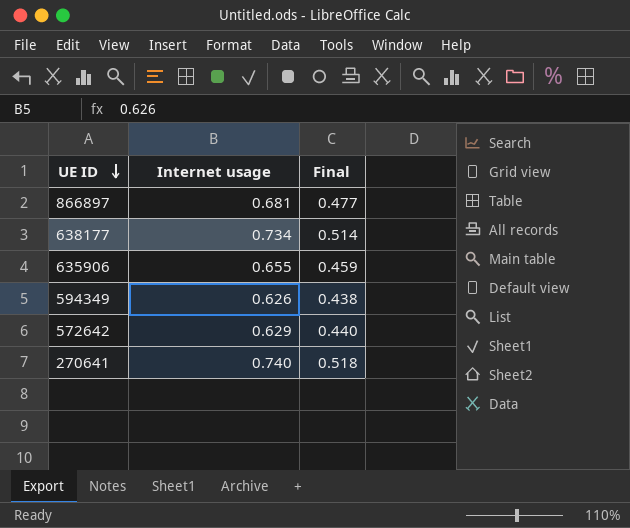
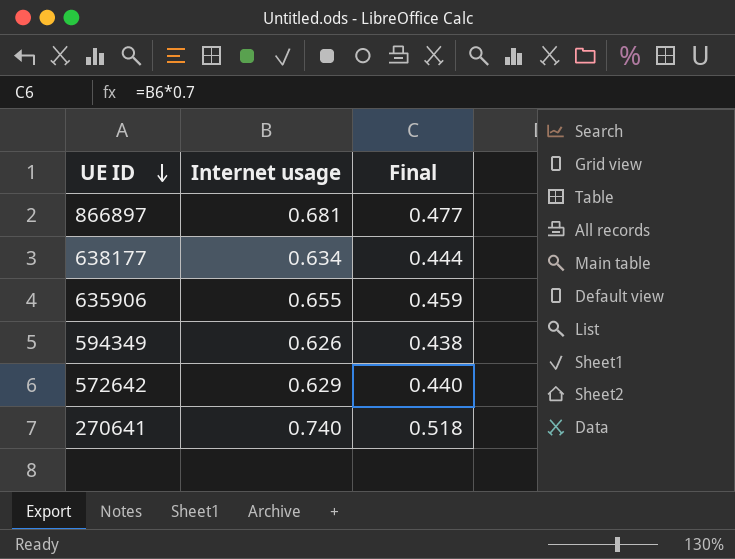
638177 | Internet usage: 0.734 -> 0.634
638177 | Final: 0.514 -> 0.444

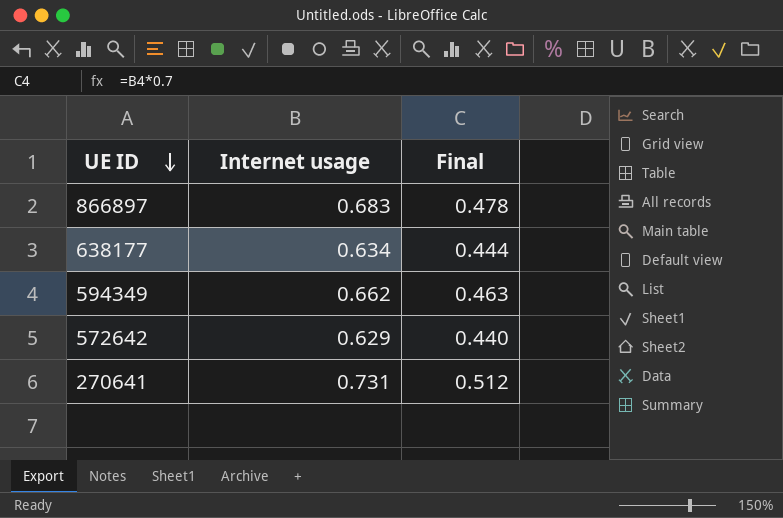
row 635906: 0.655 | 0.459 -> none
866897 | Internet usage: 0.681 -> 0.683
866897 | Final: 0.477 -> 0.478
594349 | Internet usage: 0.626 -> 0.662
594349 | Final: 0.438 -> 0.463
270641 | Internet usage: 0.740 -> 0.731
270641 | Final: 0.518 -> 0.512

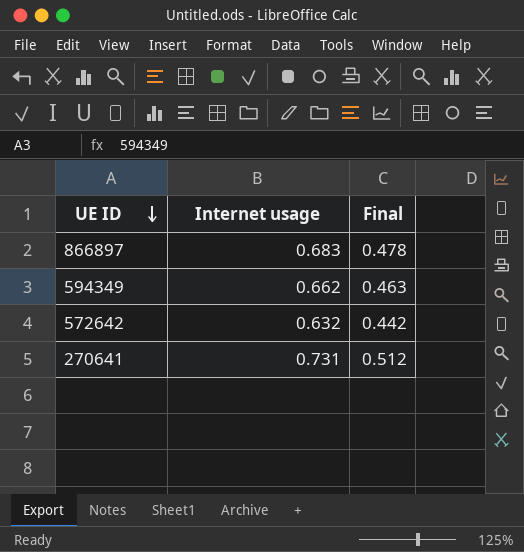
row 638177: 0.634 | 0.444 -> none
572642 | Internet usage: 0.629 -> 0.632
572642 | Final: 0.440 -> 0.442

